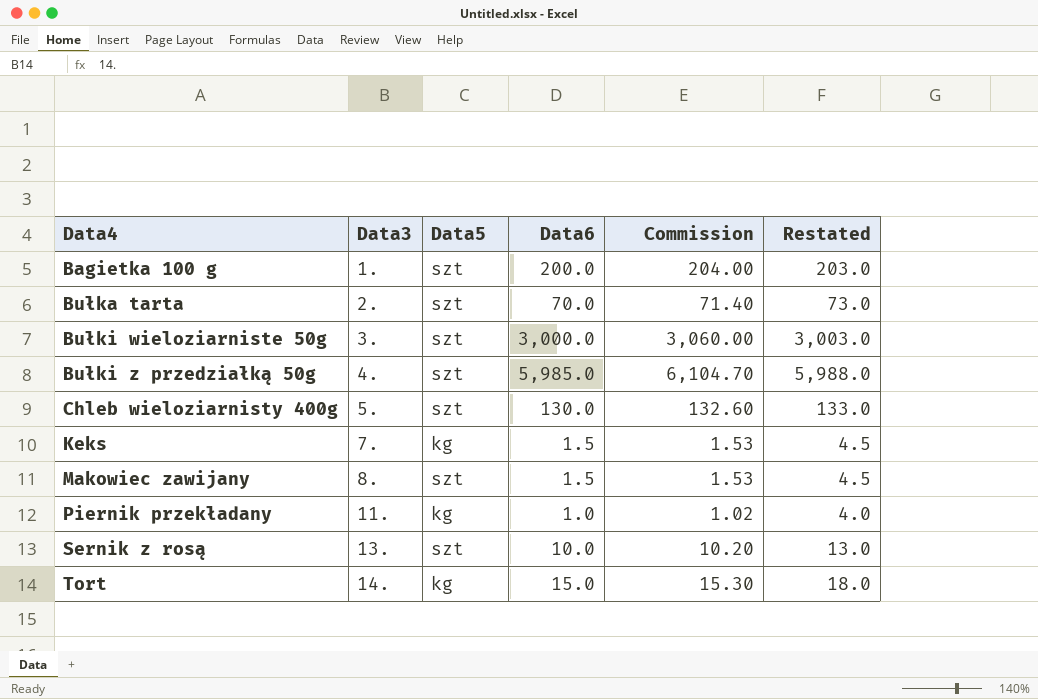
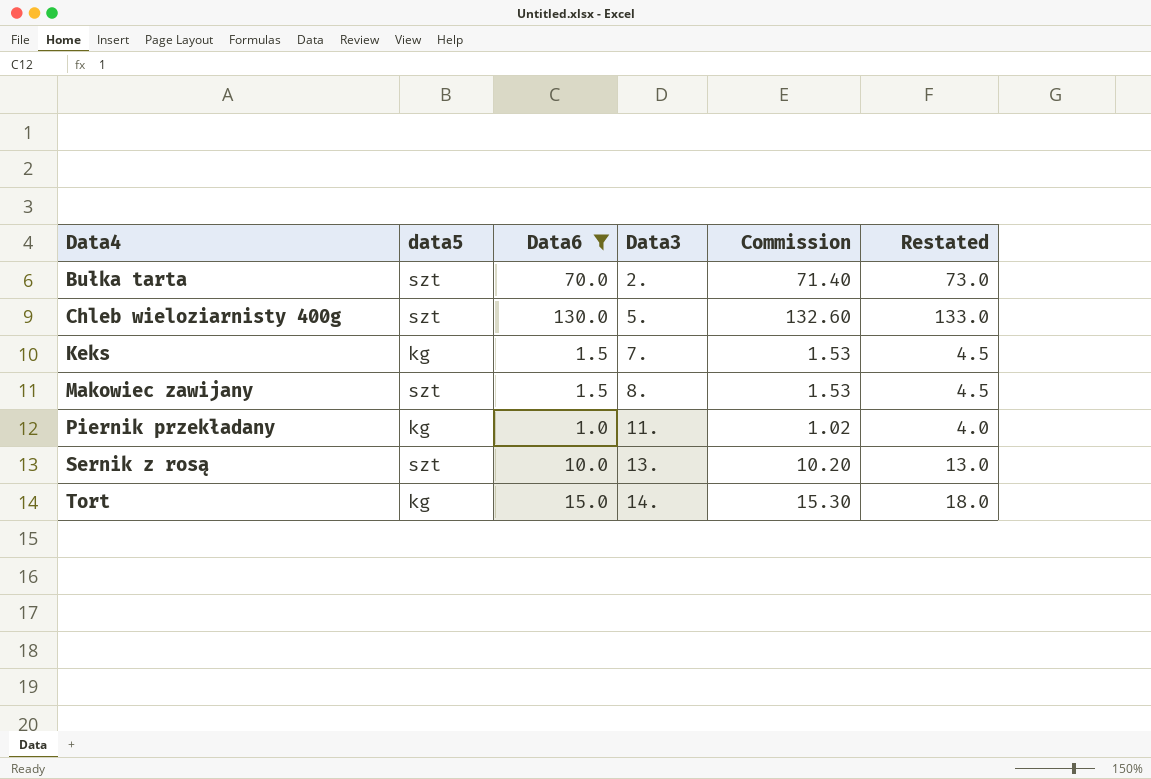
filter: none -> Data6 <= 130.0
column name: Data5 -> data5
column Data3 | position: 2 -> 4

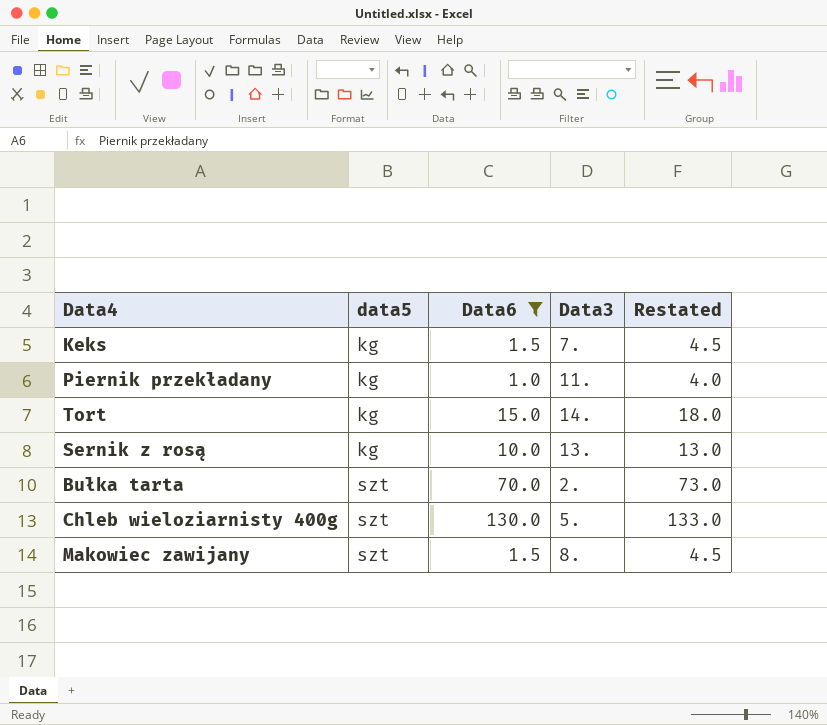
row order: Data4 ascending -> data5 ascending
column Commission | formula: [Data6] * 1.02 -> none
Sernik z rosą | data5: szt -> kg

